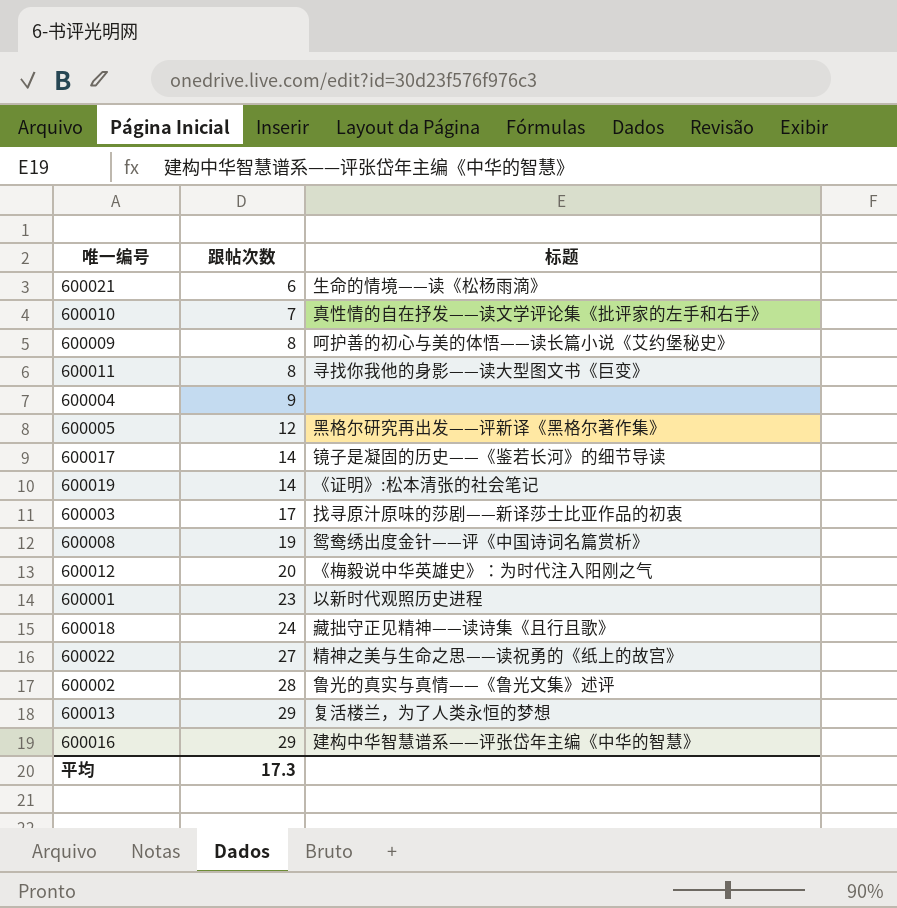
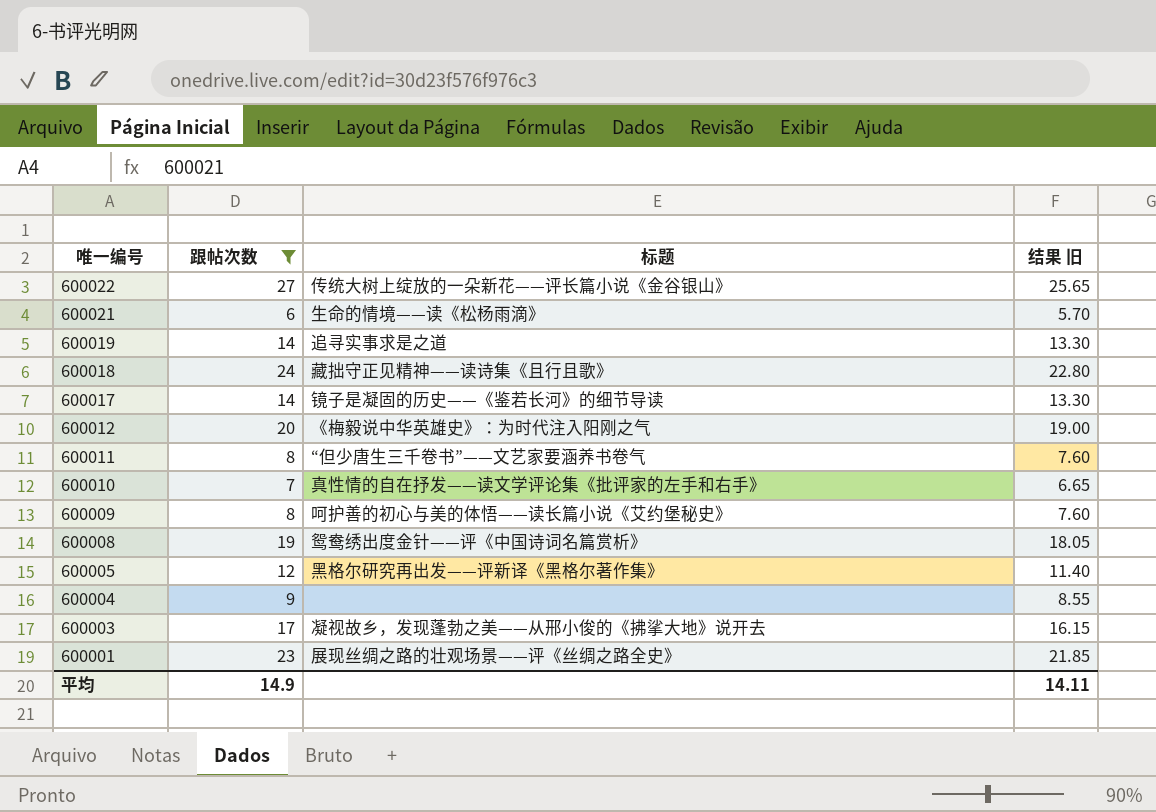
filter: none -> 跟帖次数 <= 27
row order: 跟帖次数 ascending -> 唯一编号 descending
column 结果 旧 | formula: none -> [跟帖次数] * 0.95
600022 | 标题: 精神之美与生命之思——读祝勇的《纸上的故宫》 -> 传统大树上绽放的一朵新花——评长篇小说《金谷银山》
600019 | 标题: 《证明》:松本清张的社会笔记 -> 追寻实事求是之道
600011 | 标题: 寻找你我他的身影——读大型图文书《巨变》 -> “但少唐生三千卷书”——文艺家要涵养书卷气
600003 | 标题: 找寻原汁原味的莎剧——新译莎士比亚作品的初衷 -> 凝视故乡，发现蓬勃之美——从邢小俊的《拂挲大地》说开去
600001 | 标题: 以新时代观照历史进程 -> 展现丝绸之路的壮观场景——评《丝绸之路全史》
平均 | 跟帖次数: 17.3 -> 14.9

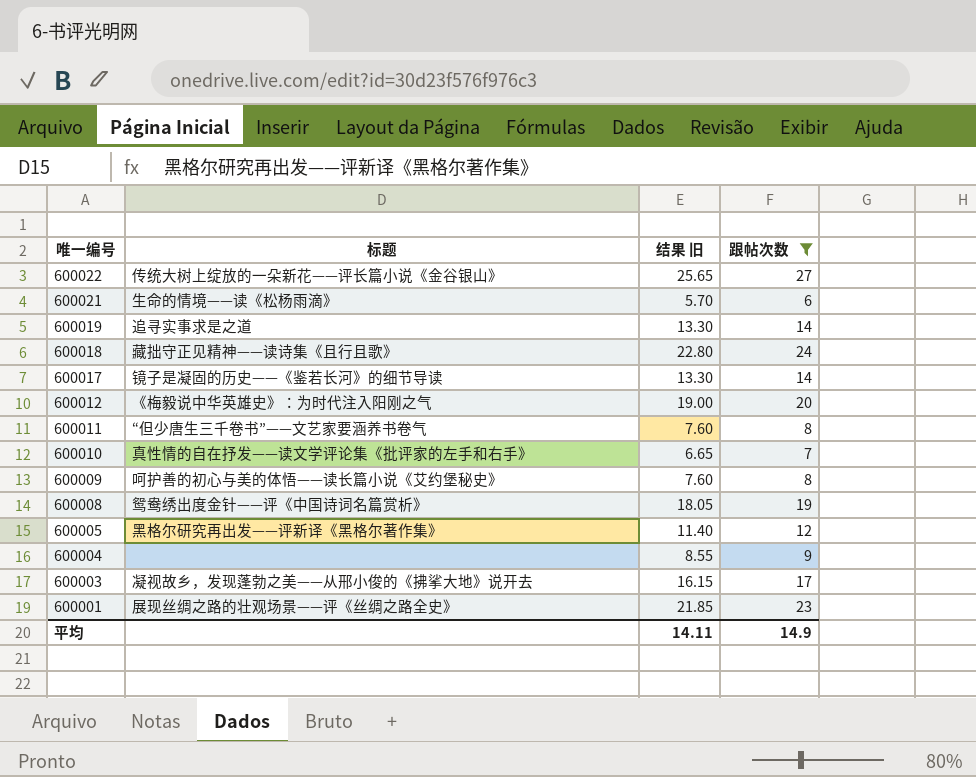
column 跟帖次数 | position: 2 -> 4

